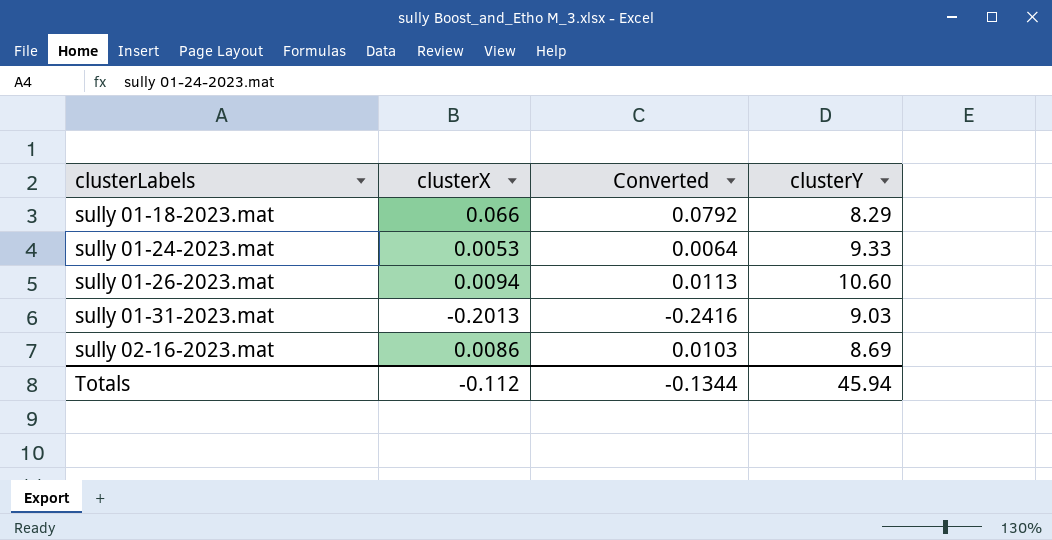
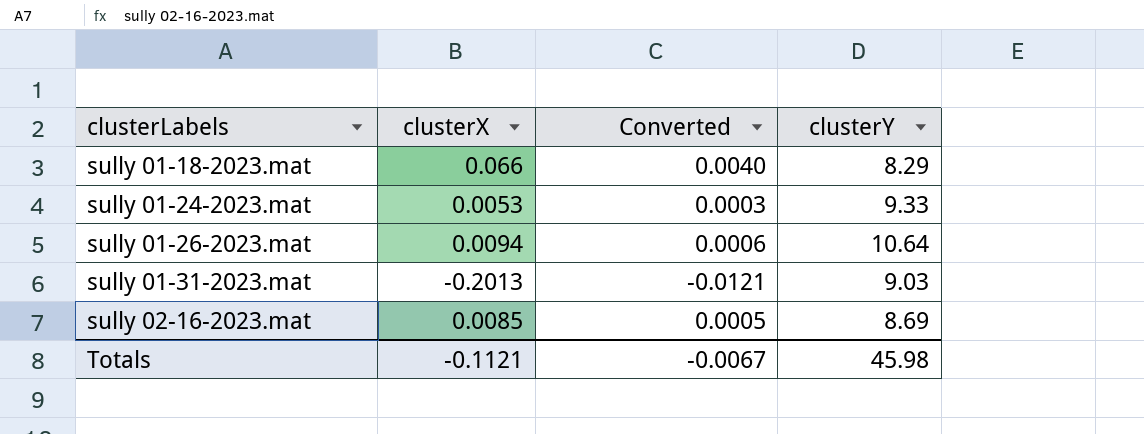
column Converted | formula: [clusterX] * 1.2 -> [clusterX] * 0.06
sully 01-26-2023.mat | clusterY: 10.60 -> 10.64
sully 02-16-2023.mat | clusterX: 0.0086 -> 0.0085
Totals | clusterX: -0.112 -> -0.1121
Totals | Converted: -0.1344 -> -0.0067
Totals | clusterY: 45.94 -> 45.98

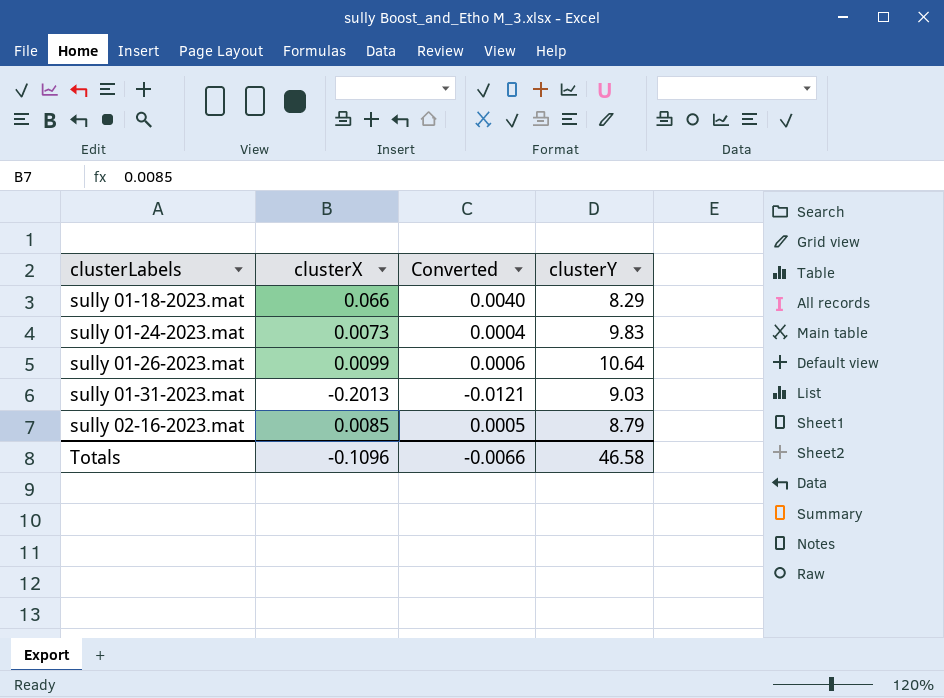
sully 01-24-2023.mat | clusterX: 0.0053 -> 0.0073
sully 01-24-2023.mat | Converted: 0.0003 -> 0.0004
sully 01-24-2023.mat | clusterY: 9.33 -> 9.83
sully 01-26-2023.mat | clusterX: 0.0094 -> 0.0099
sully 02-16-2023.mat | clusterY: 8.69 -> 8.79
Totals | clusterX: -0.1121 -> -0.1096
Totals | Converted: -0.0067 -> -0.0066
Totals | clusterY: 45.98 -> 46.58

